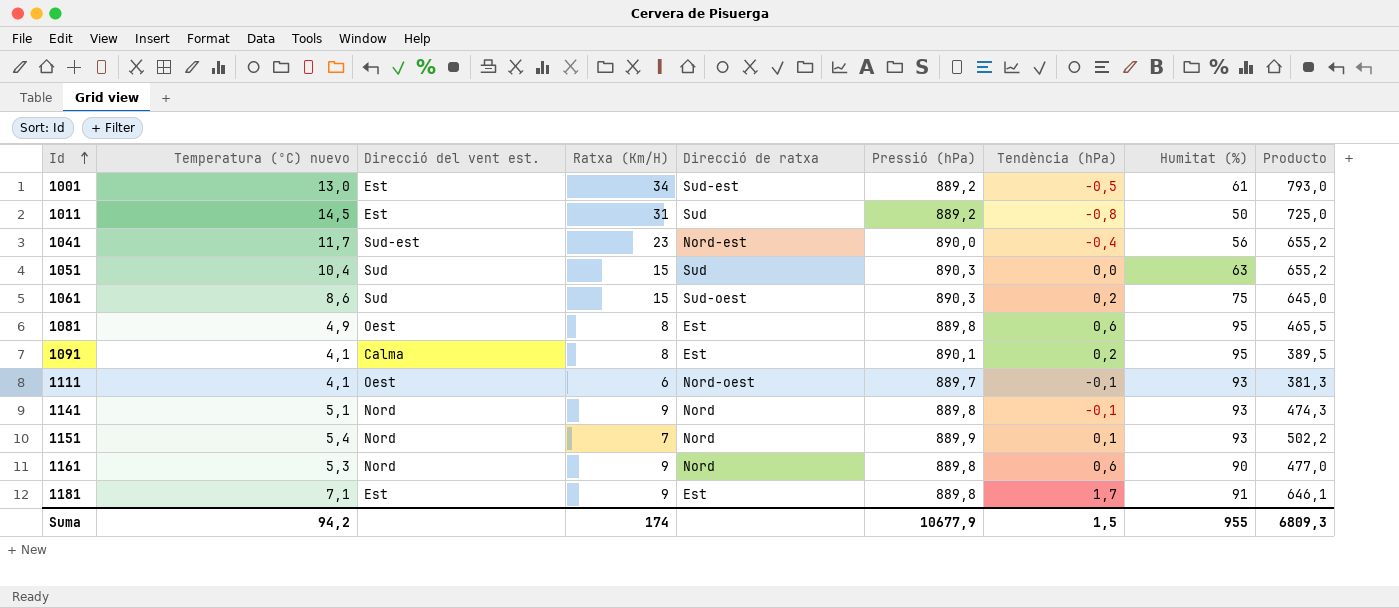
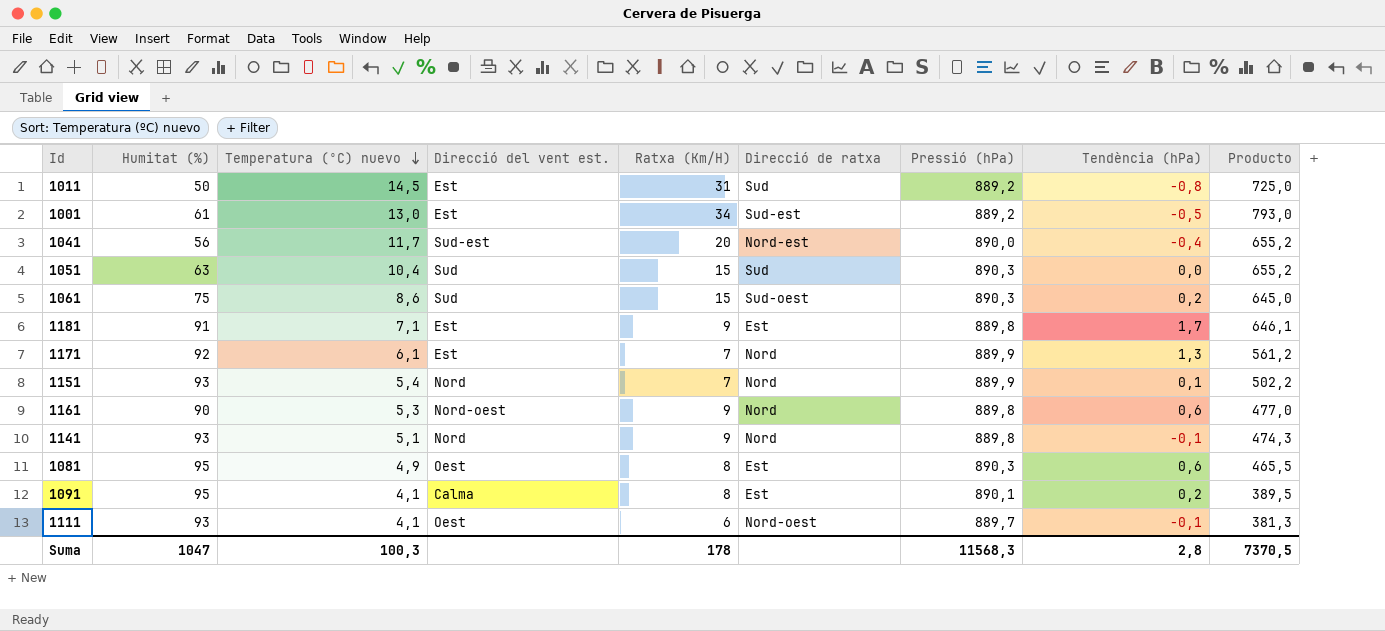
row order: Id ascending -> Temperatura (ºC) nuevo descending
column Humitat (%) | position: 8 -> 2
1041 | Ratxa (Km/H): 23 -> 20
row 1171: none -> 92 | 6,1 | Est | 7 | Nord | 889,9 | 1,3 | 561,2
1161 | Direcció del vent est.: Nord -> Nord-oest
1081 | Pressió (hPa): 889,8 -> 890,3
Suma | Humitat (%): 955 -> 1047
Suma | Temperatura (ºC) nuevo: 94,2 -> 100,3
Suma | Ratxa (Km/H): 174 -> 178
Suma | Pressió (hPa): 10677,9 -> 11568,3
Suma | Tendència (hPa): 1,5 -> 2,8
Suma | Producto: 6809,3 -> 7370,5

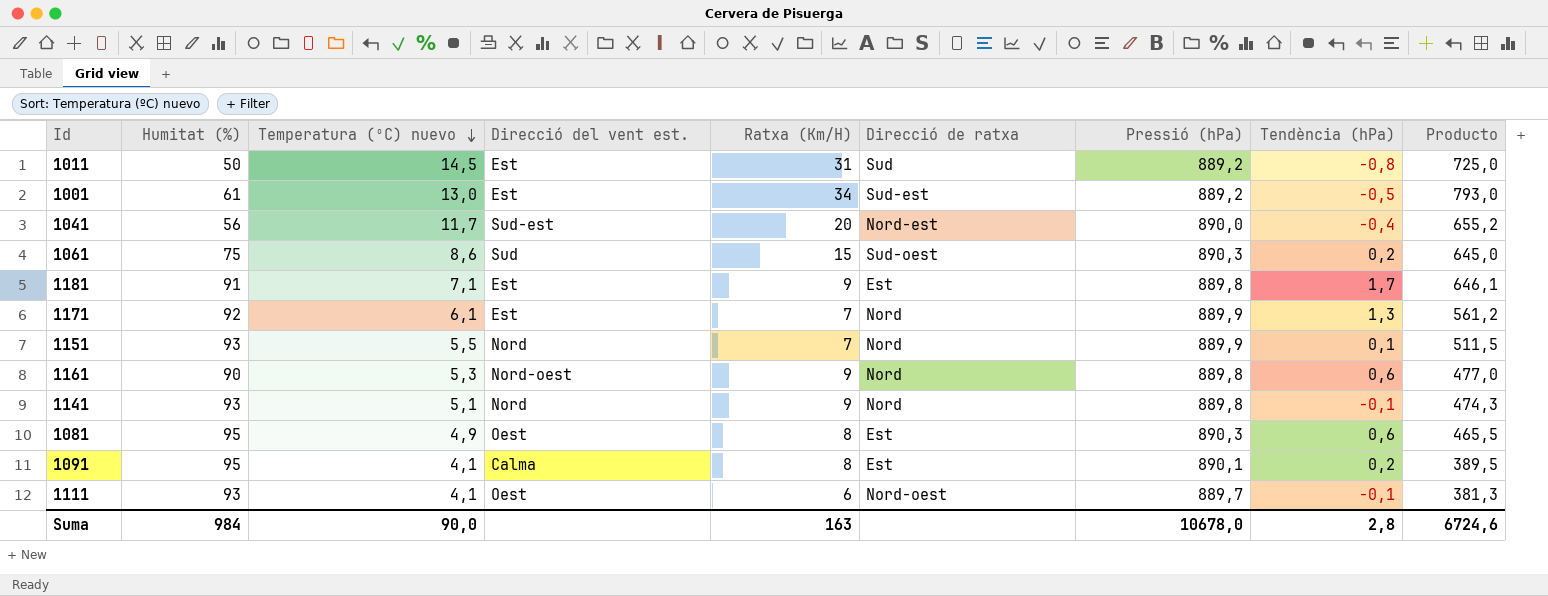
row 1051: 63 | 10,4 | Sud | 15 | Sud | 890,3 | 0,0 | 655,2 -> none
1151 | Temperatura (ºC) nuevo: 5,4 -> 5,5
1151 | Producto: 502,2 -> 511,5
Suma | Humitat (%): 1047 -> 984
Suma | Temperatura (ºC) nuevo: 100,3 -> 90,0
Suma | Ratxa (Km/H): 178 -> 163
Suma | Pressió (hPa): 11568,3 -> 10678,0
Suma | Producto: 7370,5 -> 6724,6

